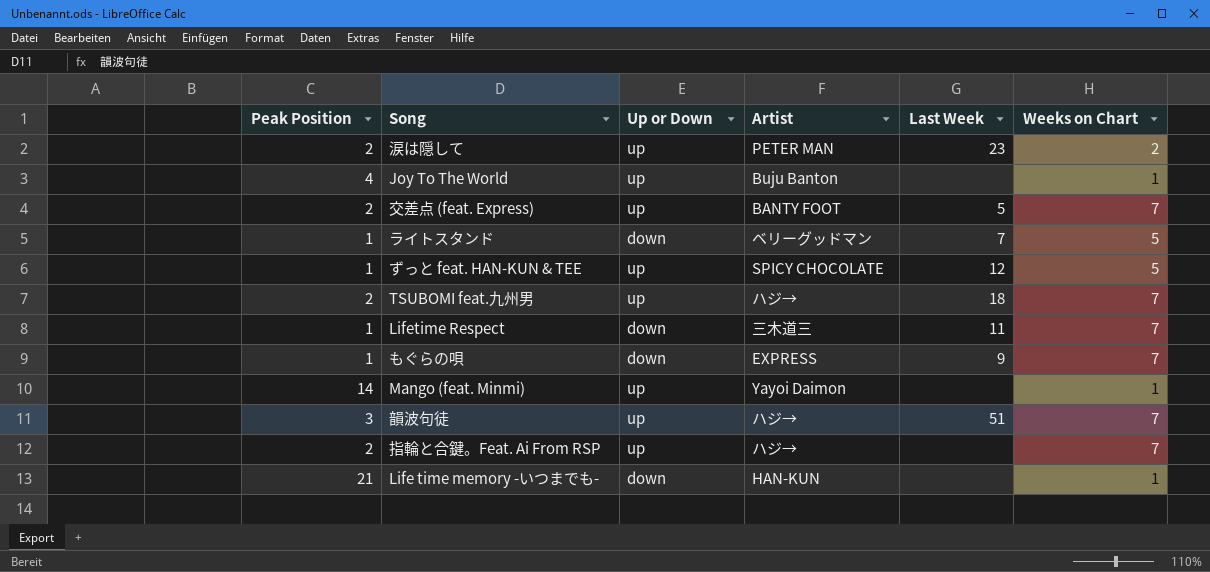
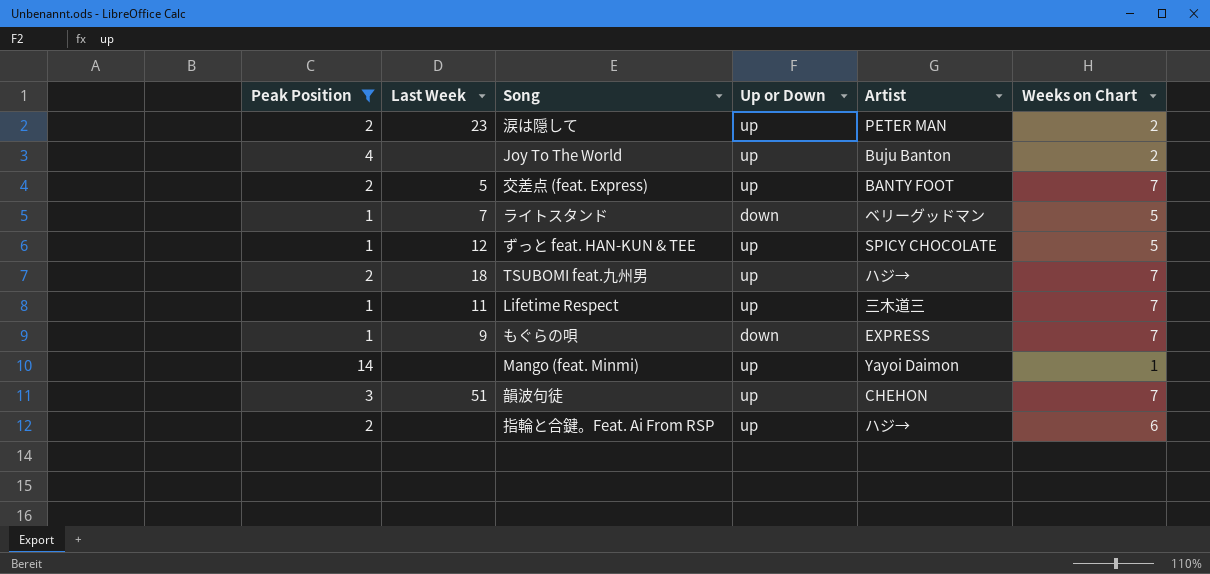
filter: none -> Peak Position != 21
column Last Week | position: 5 -> 2
Joy To The World | Weeks on Chart: 1 -> 2
Lifetime Respect | Up or Down: down -> up
韻波句徒 | Artist: ハジ→ -> CHEHON
指輪と合鍵。Feat. Ai From RSP | Weeks on Chart: 7 -> 6

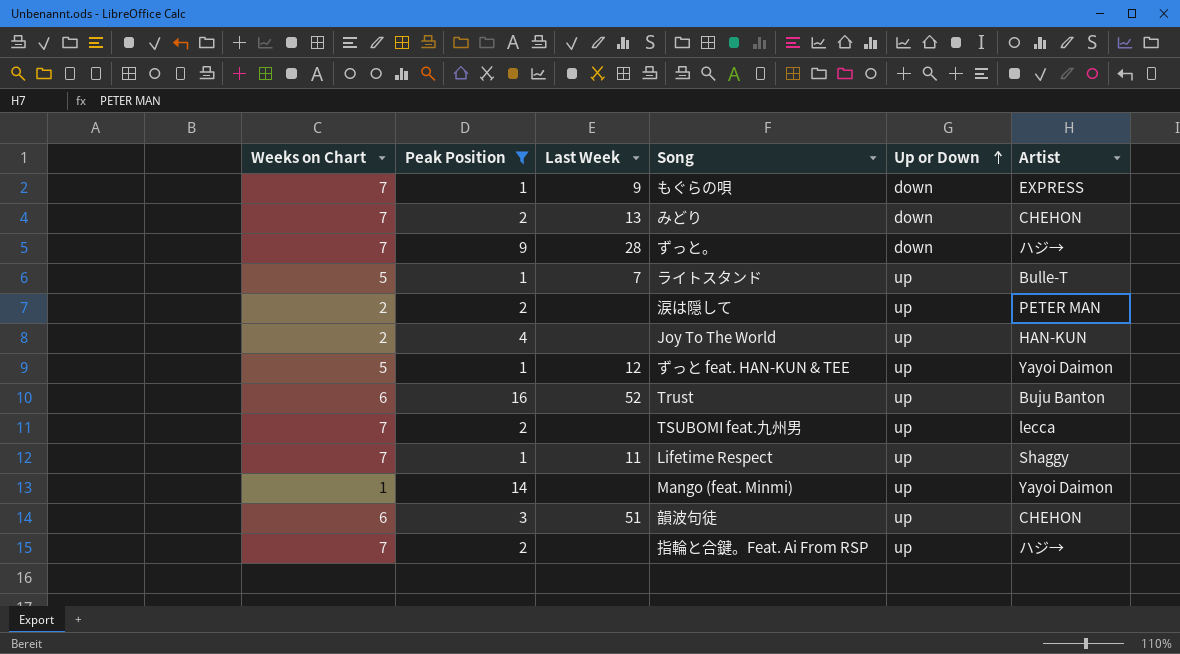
row order: none -> Up or Down ascending
column Weeks on Chart | position: 6 -> 1
row 交差点 (feat. Express): 2 | 5 | up | BANTY FOOT | 7 -> none
row みどり: none -> 7 | 2 | 13 | down | CHEHON
row ずっと。: none -> 7 | 9 | 28 | down | ハジ→
ライトスタンド | Up or Down: down -> up
ライトスタンド | Artist: ベリーグッドマン -> Bulle-T
涙は隠して | Last Week: 23 -> none
Joy To The World | Artist: Buju Banton -> HAN-KUN
ずっと feat. HAN-KUN & TEE | Artist: SPICY CHOCOLATE -> Yayoi Daimon
row Trust: none -> 6 | 16 | 52 | up | Buju Banton
TSUBOMI feat.九州男 | Last Week: 18 -> none
TSUBOMI feat.九州男 | Artist: ハジ→ -> lecca
Lifetime Respect | Artist: 三木道三 -> Shaggy
韻波句徒 | Weeks on Chart: 7 -> 6
指輪と合鍵。Feat. Ai From RSP | Weeks on Chart: 6 -> 7

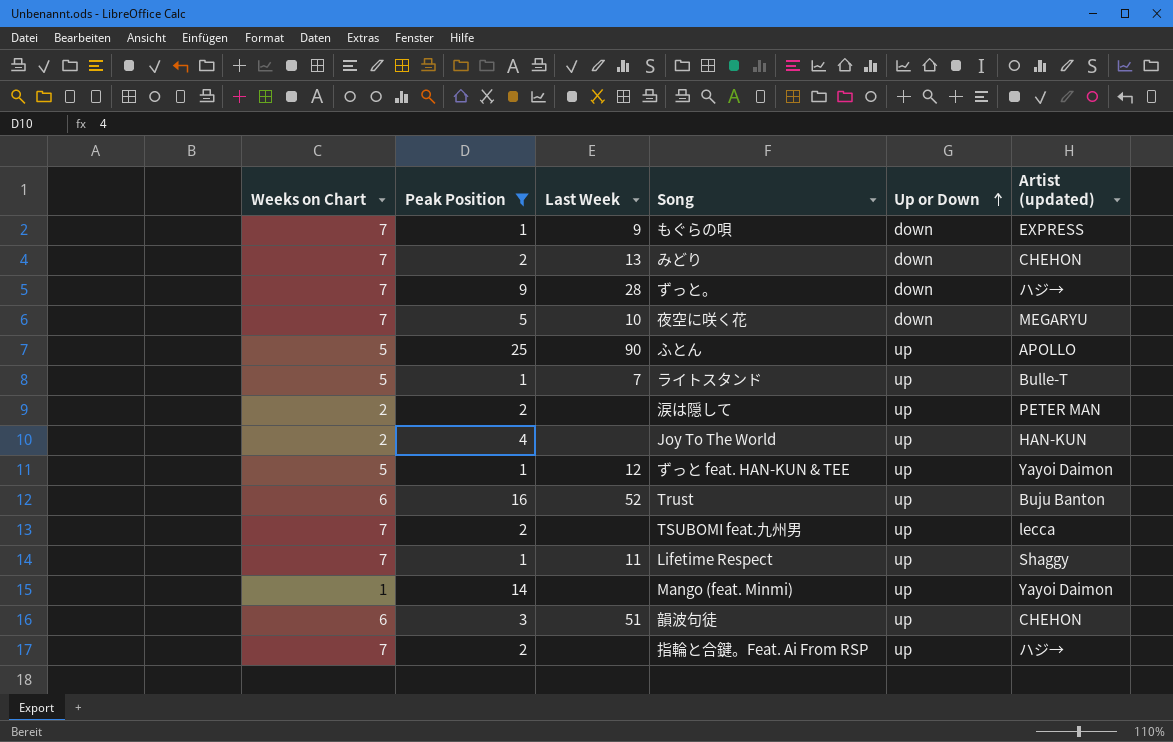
column name: Artist -> Artist (updated)
row 夜空に咲く花: none -> 7 | 5 | 10 | down | MEGARYU
row ふとん: none -> 5 | 25 | 90 | up | APOLLO

